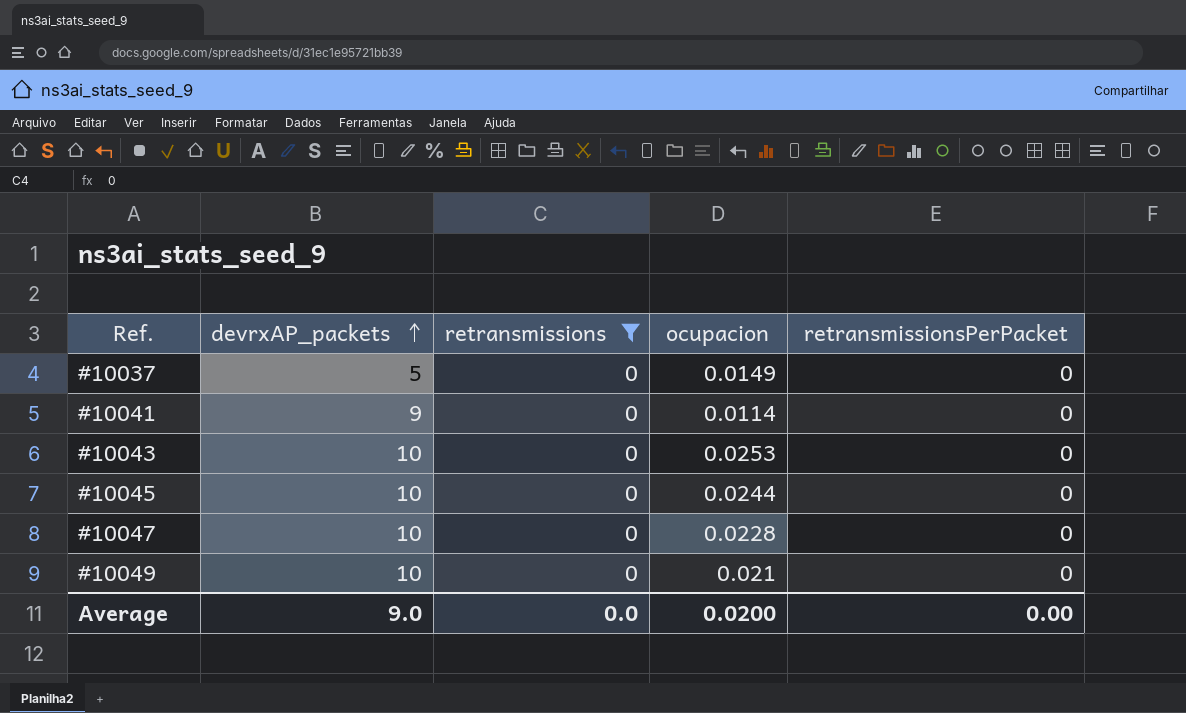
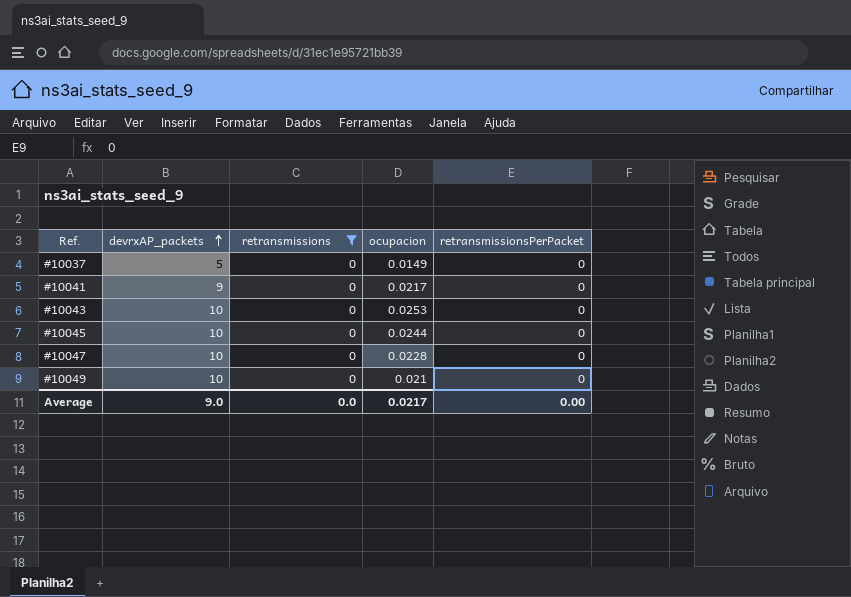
#10041 | ocupacion: 0.0114 -> 0.0217
Average | ocupacion: 0.0200 -> 0.0217

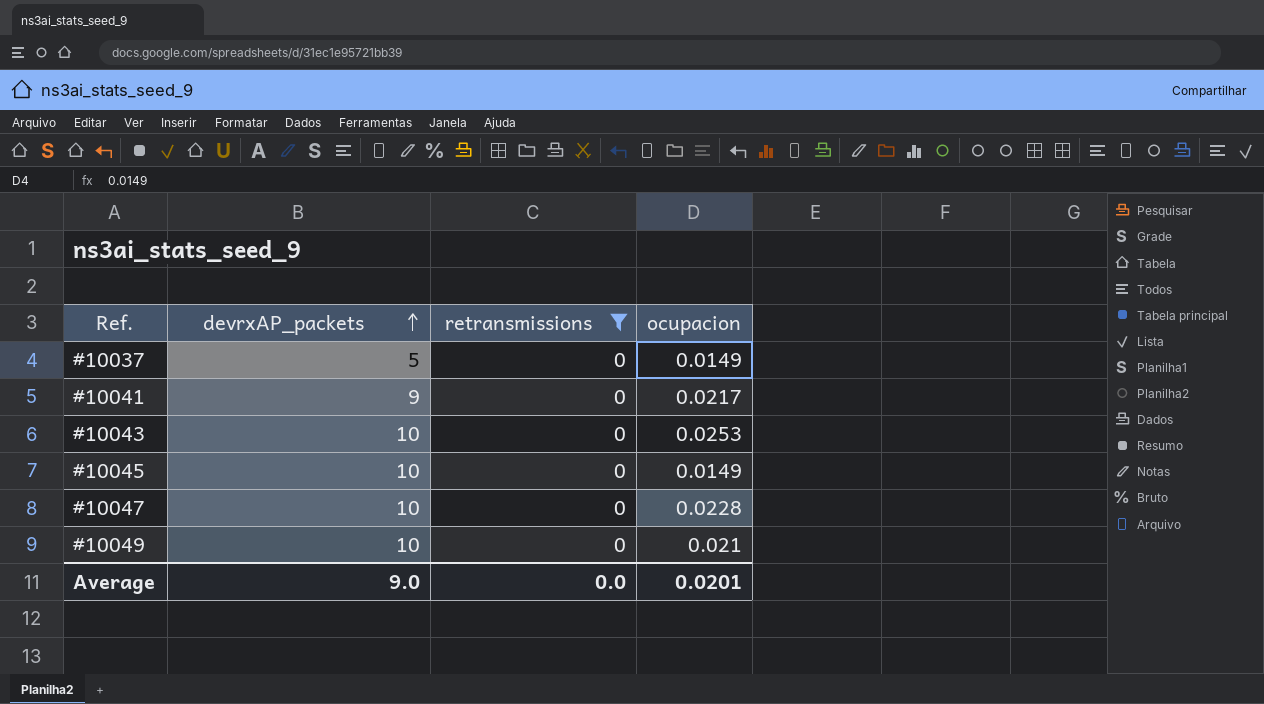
column retransmissionsPerPacket | position: 5 -> none
#10045 | ocupacion: 0.0244 -> 0.0149
Average | ocupacion: 0.0217 -> 0.0201

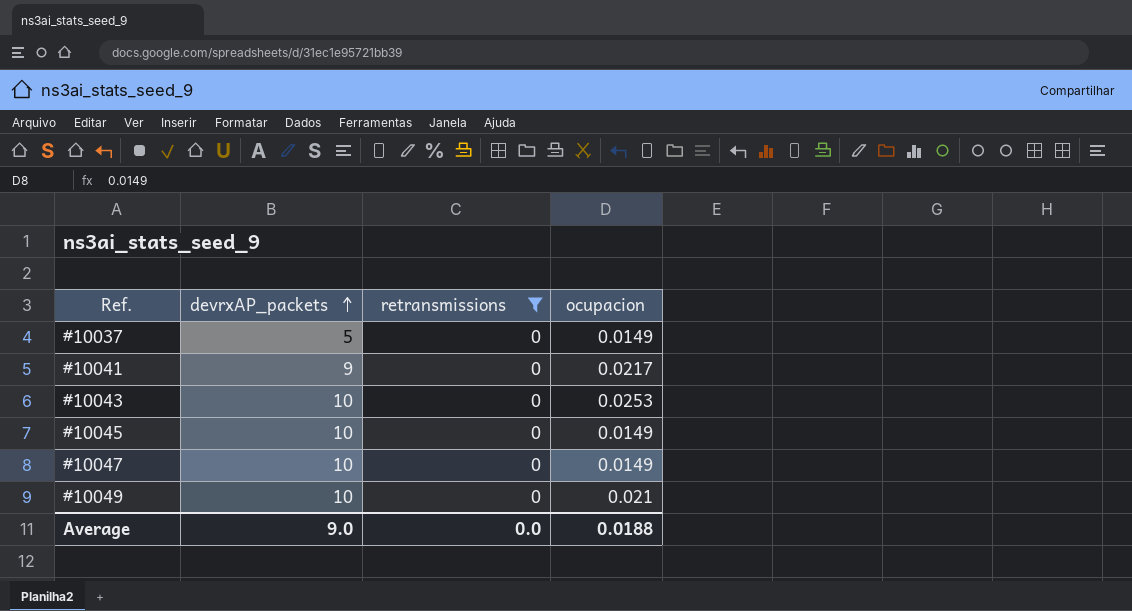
#10047 | ocupacion: 0.0228 -> 0.0149
Average | ocupacion: 0.0201 -> 0.0188

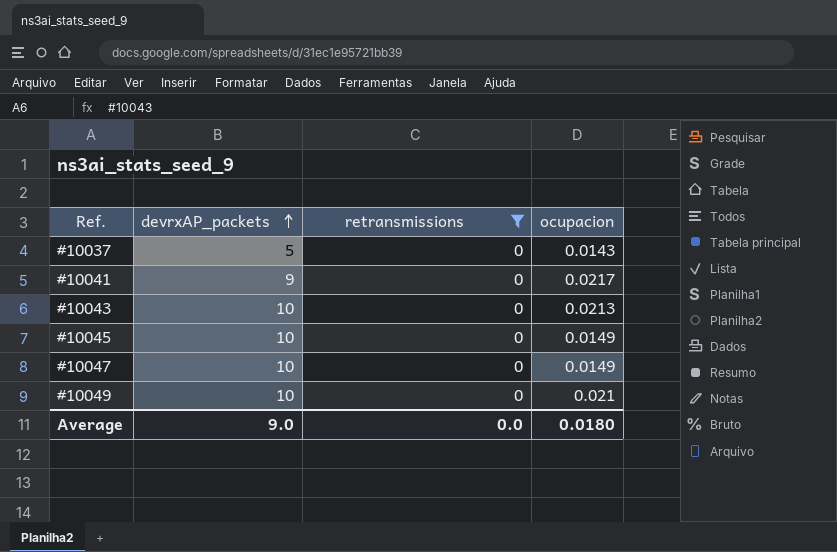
#10037 | ocupacion: 0.0149 -> 0.0143
#10043 | ocupacion: 0.0253 -> 0.0213
Average | ocupacion: 0.0188 -> 0.0180

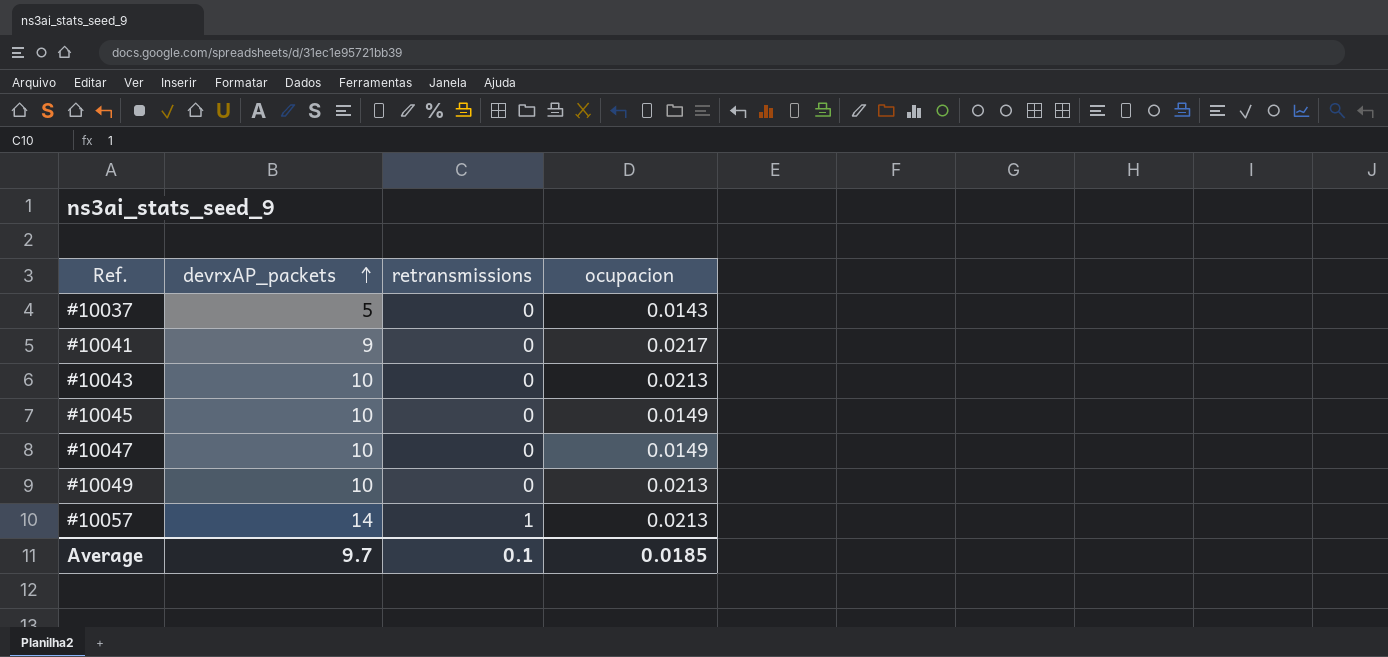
filter: retransmissions = 0 -> none
#10049 | ocupacion: 0.021 -> 0.0213
Average | devrxAP_packets: 9.0 -> 9.7
Average | retransmissions: 0.0 -> 0.1
Average | ocupacion: 0.0180 -> 0.0185

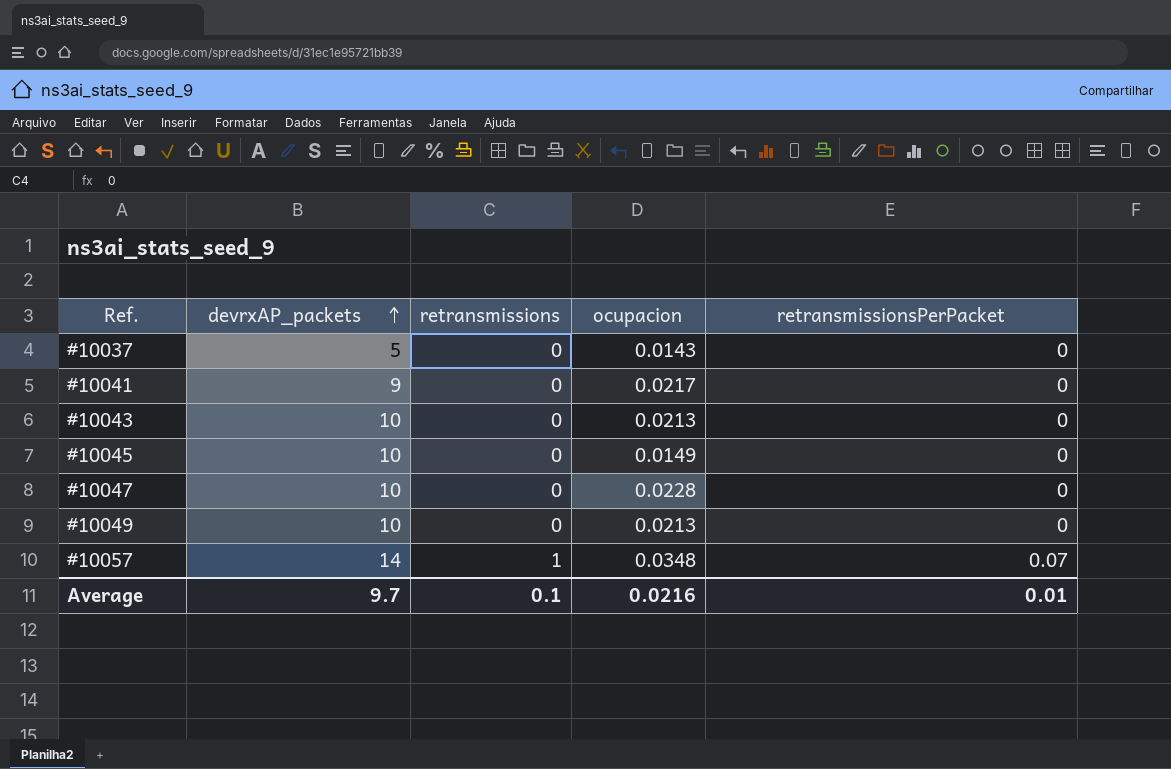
column retransmissionsPerPacket | position: none -> 5
#10047 | ocupacion: 0.0149 -> 0.0228
#10057 | ocupacion: 0.0213 -> 0.0348
Average | ocupacion: 0.0185 -> 0.0216

